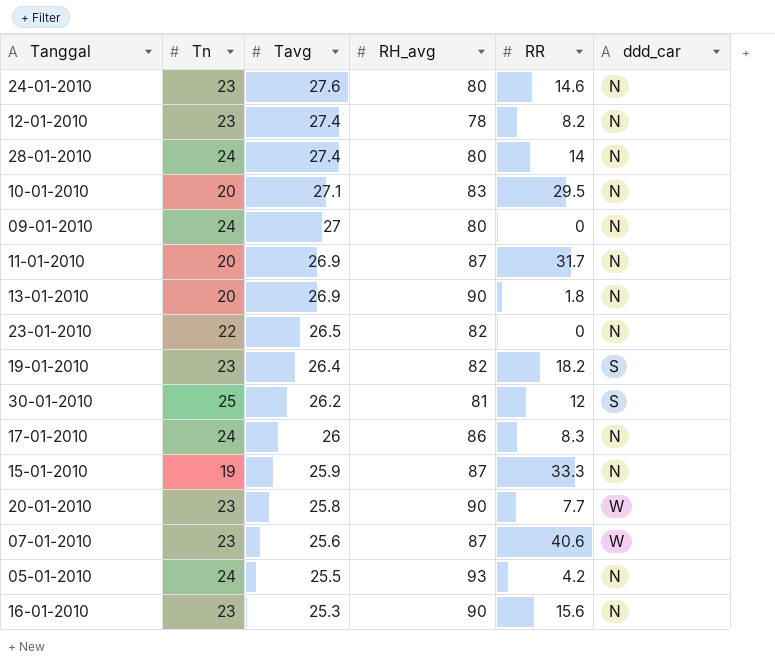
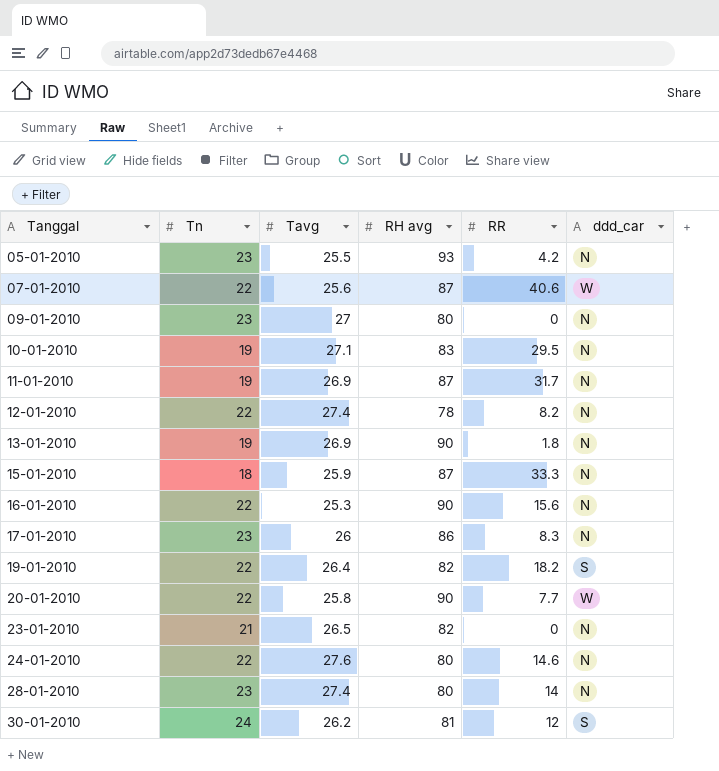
row order: Tavg descending -> Tanggal ascending
column name: RH_avg -> RH avg
05-01-2010 | Tn: 24 -> 23
07-01-2010 | Tn: 23 -> 22
09-01-2010 | Tn: 24 -> 23
10-01-2010 | Tn: 20 -> 19
11-01-2010 | Tn: 20 -> 19
12-01-2010 | Tn: 23 -> 22
13-01-2010 | Tn: 20 -> 19
15-01-2010 | Tn: 19 -> 18
16-01-2010 | Tn: 23 -> 22
17-01-2010 | Tn: 24 -> 23
19-01-2010 | Tn: 23 -> 22
20-01-2010 | Tn: 23 -> 22
23-01-2010 | Tn: 22 -> 21
24-01-2010 | Tn: 23 -> 22
28-01-2010 | Tn: 24 -> 23
30-01-2010 | Tn: 25 -> 24

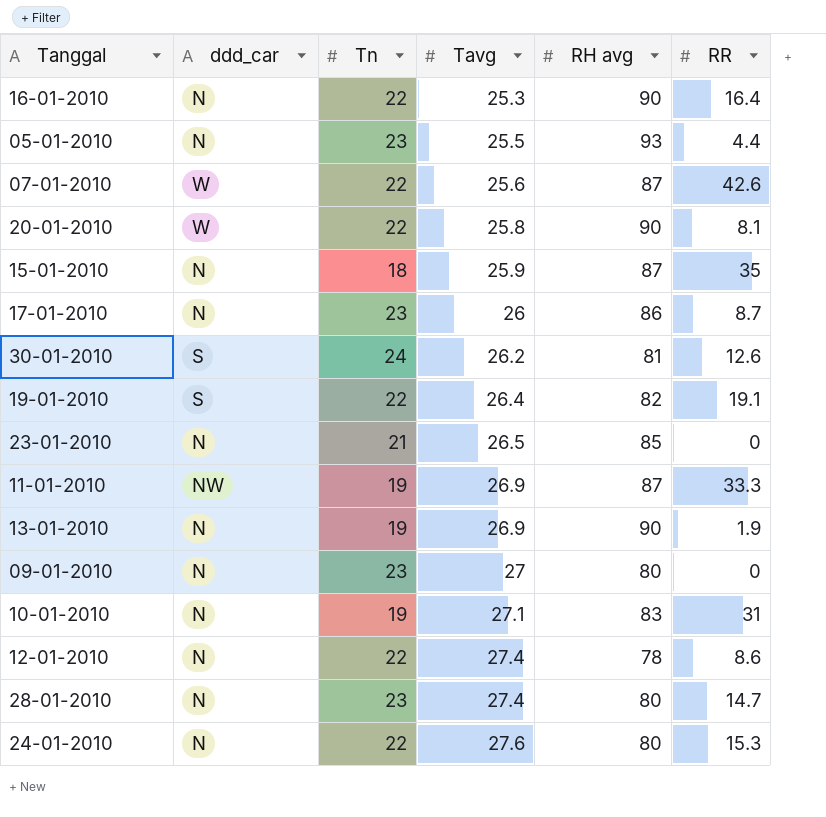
row order: Tanggal ascending -> Tavg ascending
column ddd_car | position: 6 -> 2
16-01-2010 | RR: 15.6 -> 16.4
05-01-2010 | RR: 4.2 -> 4.4
07-01-2010 | RR: 40.6 -> 42.6
20-01-2010 | RR: 7.7 -> 8.1
15-01-2010 | RR: 33.3 -> 35
17-01-2010 | RR: 8.3 -> 8.7
30-01-2010 | RR: 12 -> 12.6
19-01-2010 | RR: 18.2 -> 19.1
23-01-2010 | RH avg: 82 -> 85
11-01-2010 | ddd_car: N -> NW
11-01-2010 | RR: 31.7 -> 33.3
13-01-2010 | RR: 1.8 -> 1.9
10-01-2010 | RR: 29.5 -> 31
12-01-2010 | RR: 8.2 -> 8.6
28-01-2010 | RR: 14 -> 14.7
24-01-2010 | RR: 14.6 -> 15.3

